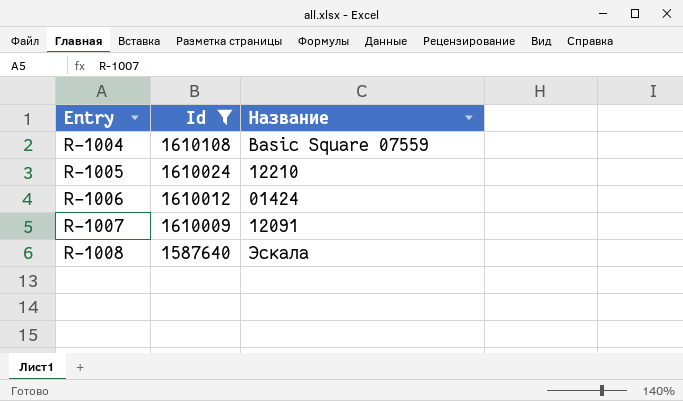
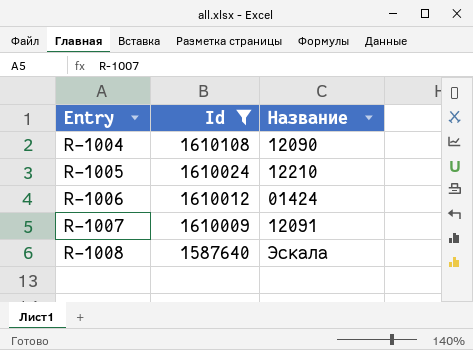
R-1004 | Название: Basic Square 07559 -> 12090

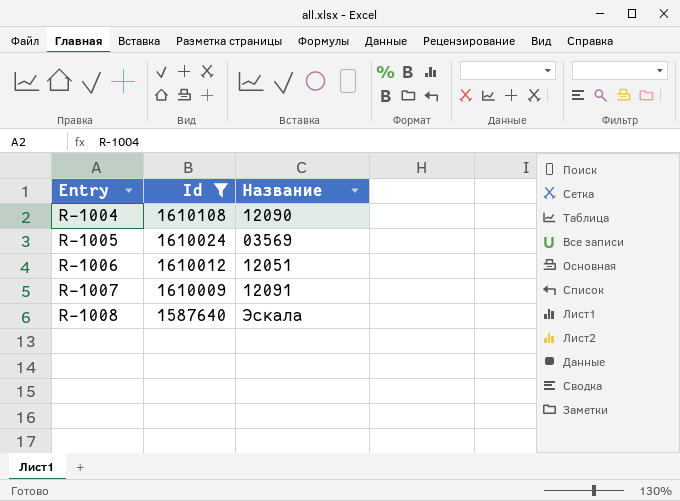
R-1005 | Название: 12210 -> 03569
R-1006 | Название: 01424 -> 12051

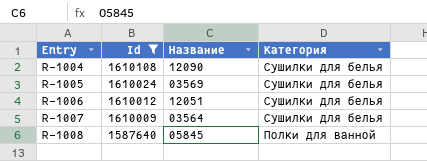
column Категория | position: none -> 4
R-1007 | Название: 12091 -> 03564
R-1008 | Название: Эскала -> 05845

